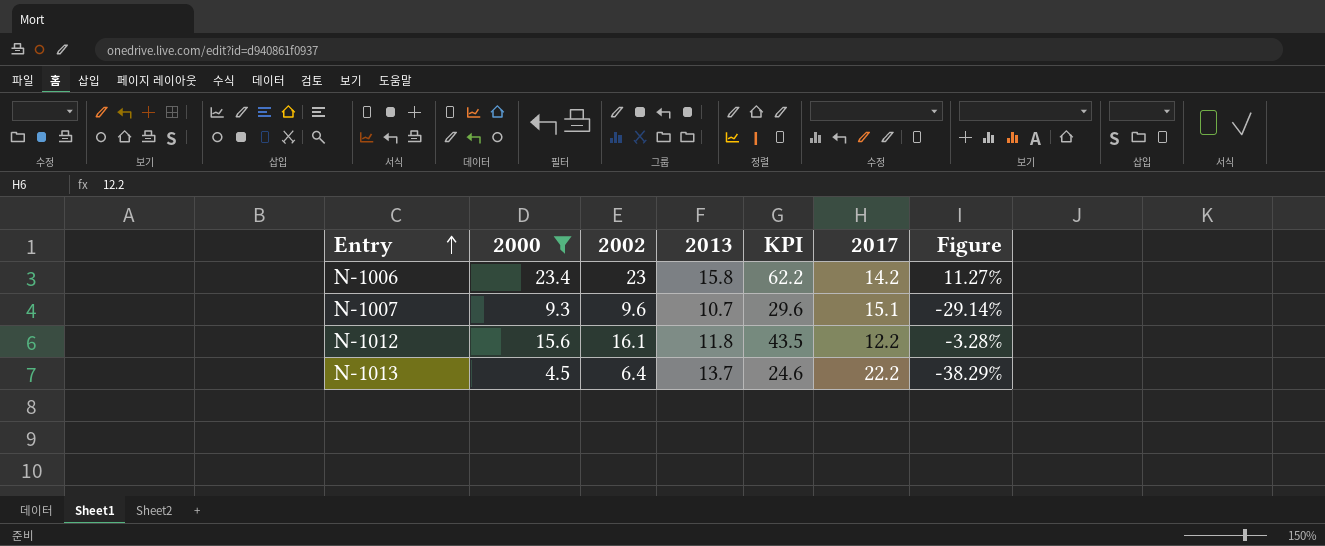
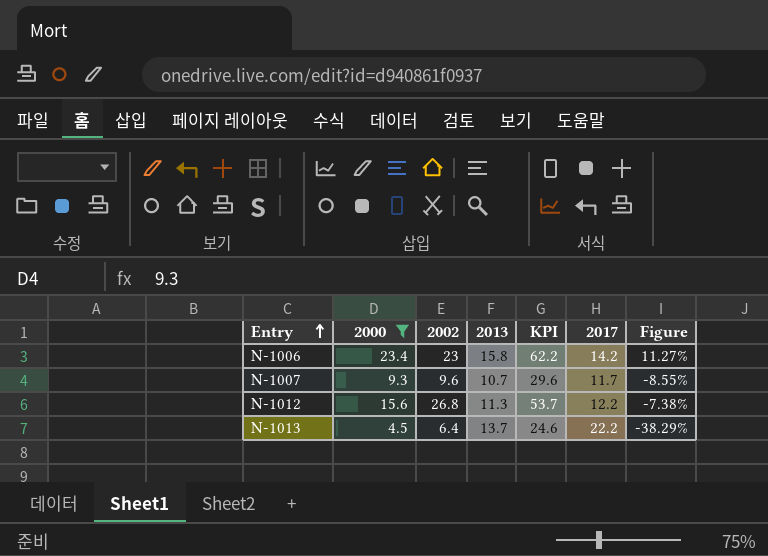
N-1007 | 2017: 15.1 -> 11.7
N-1007 | Figure: -29.14% -> -8.55%
N-1012 | 2002: 16.1 -> 26.8
N-1012 | 2013: 11.8 -> 11.3
N-1012 | KPI: 43.5 -> 53.7
N-1012 | Figure: -3.28% -> -7.38%

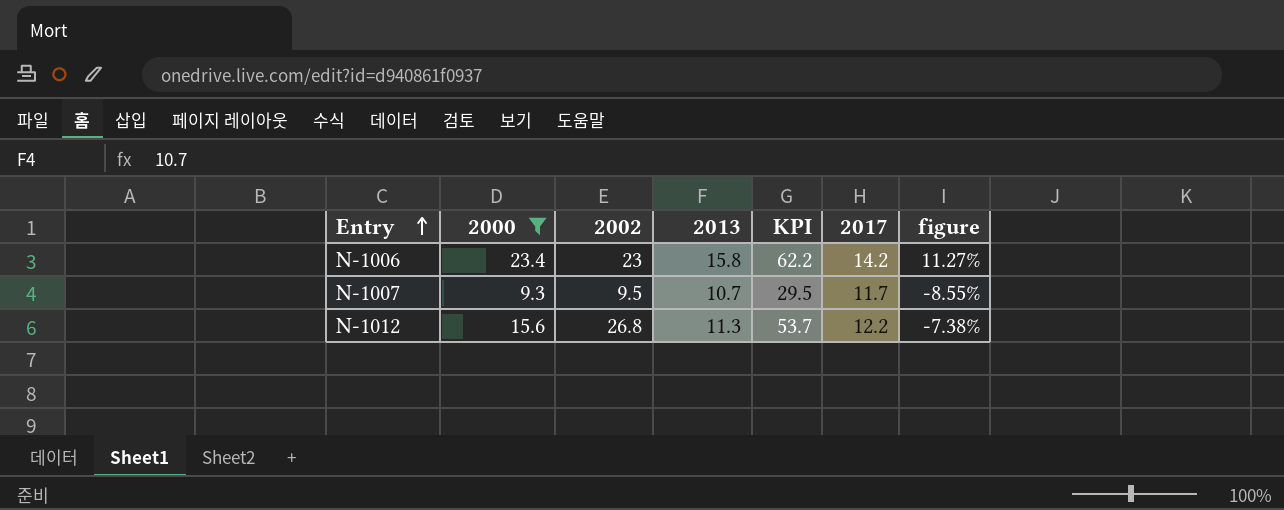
column name: Figure -> figure
row N-1013: 4.5 | 6.4 | 13.7 | 24.6 | 22.2 | -38.29% -> none
N-1007 | 2002: 9.6 -> 9.5
N-1007 | KPI: 29.6 -> 29.5

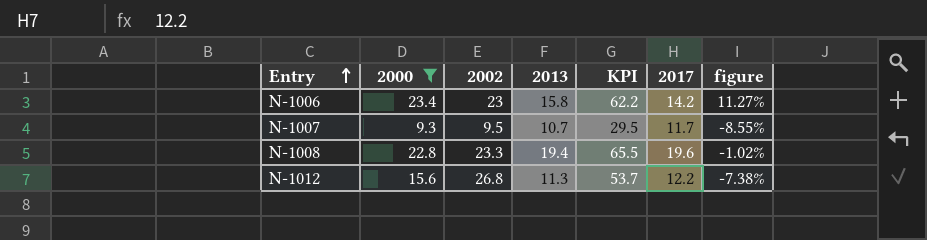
row N-1008: none -> 22.8 | 23.3 | 19.4 | 65.5 | 19.6 | -1.02%

